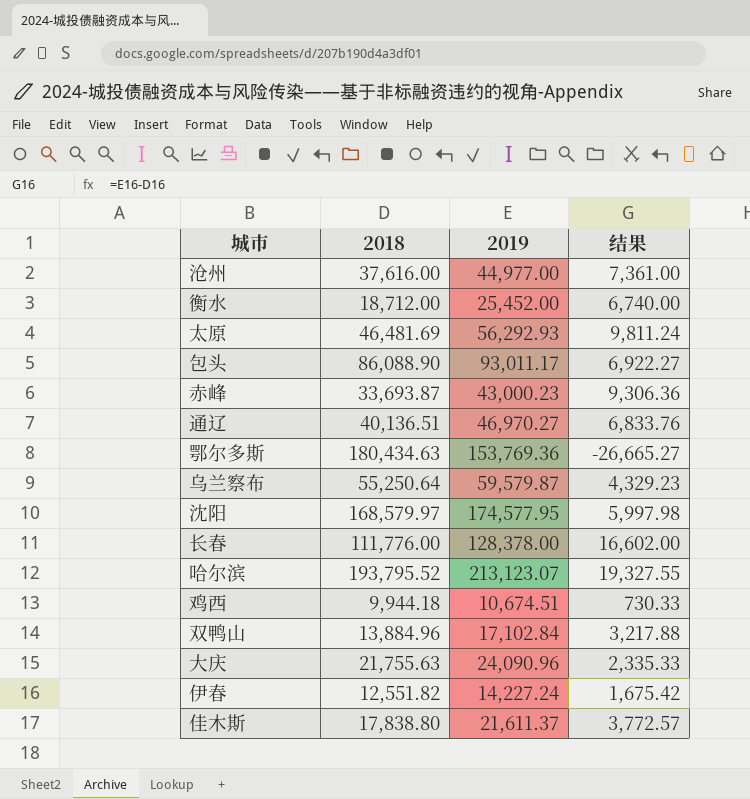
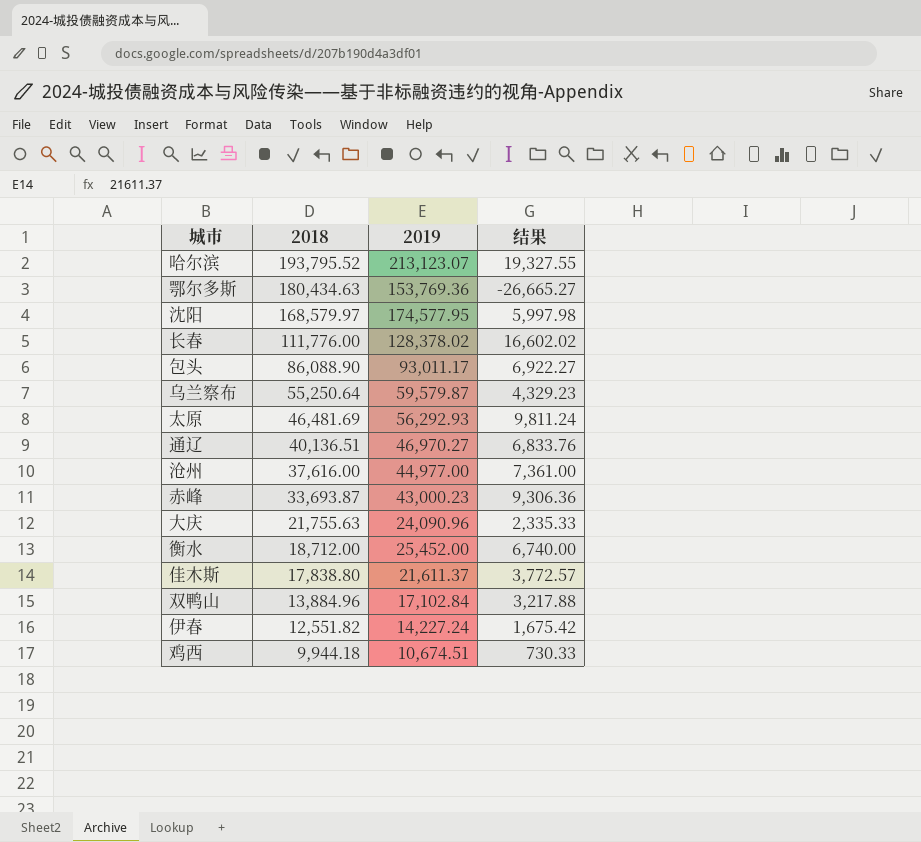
row order: none -> 2018 descending
长春 | 2019: 128,378.00 -> 128,378.02
长春 | 结果: 16,602.00 -> 16,602.02

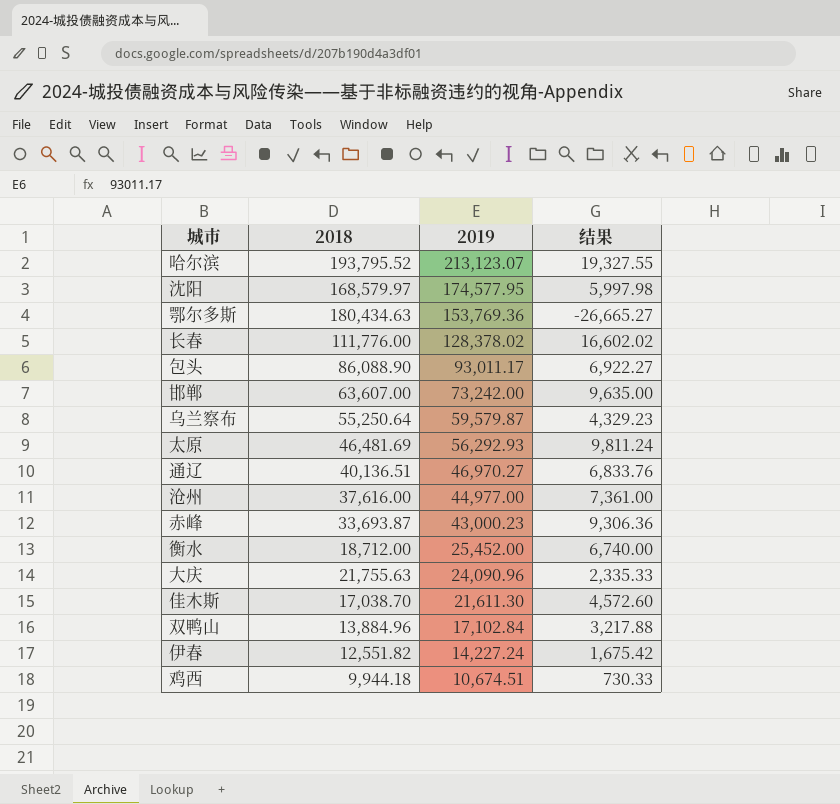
row order: 2018 descending -> 2019 descending
row 邯郸: none -> 63,607.00 | 73,242.00 | 9,635.00
佳木斯 | 2018: 17,838.80 -> 17,038.70
佳木斯 | 2019: 21,611.37 -> 21,611.30
佳木斯 | 结果: 3,772.57 -> 4,572.60

